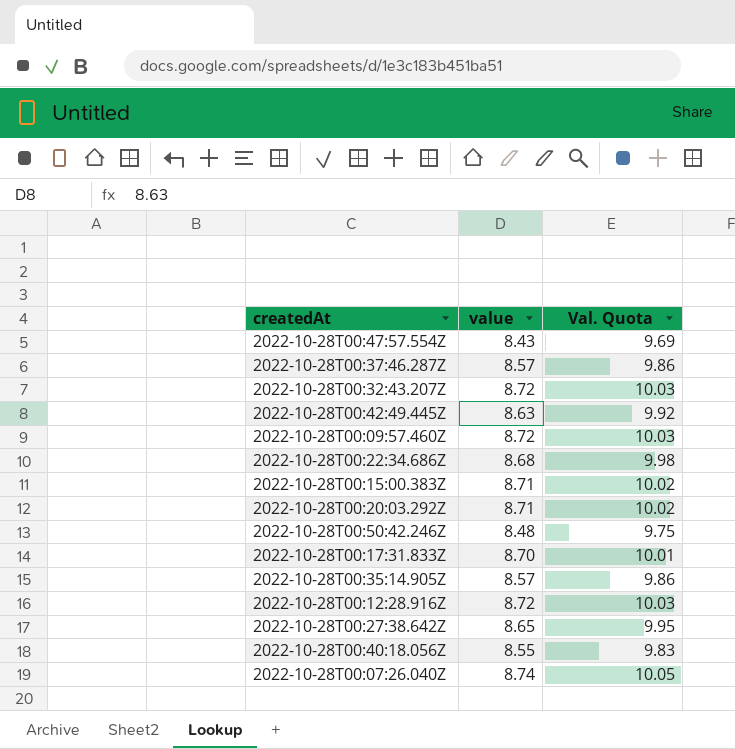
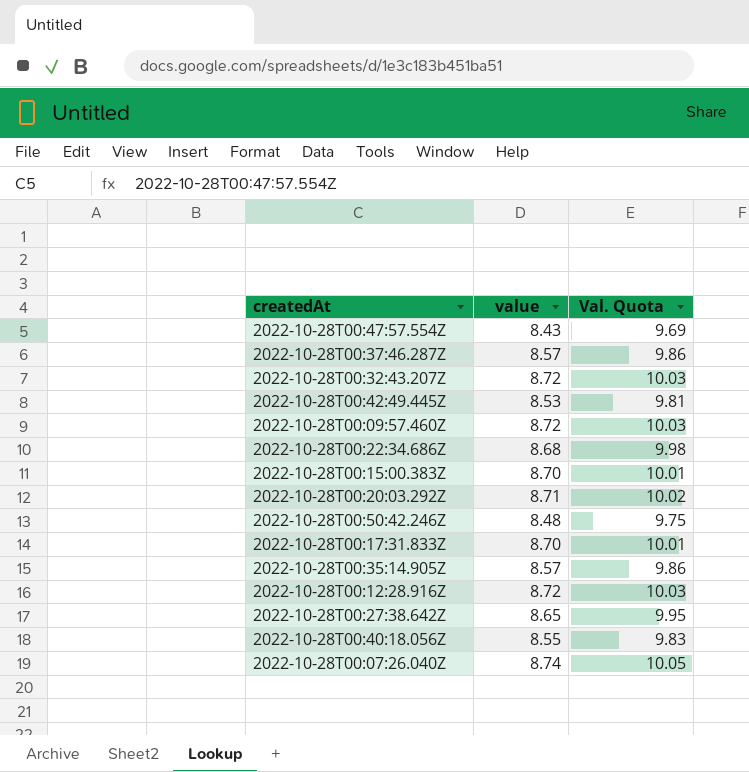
2022-10-28T00:42:49.445Z | value: 8.63 -> 8.53
2022-10-28T00:42:49.445Z | Val. Quota: 9.92 -> 9.81
2022-10-28T00:15:00.383Z | value: 8.71 -> 8.70
2022-10-28T00:15:00.383Z | Val. Quota: 10.02 -> 10.01

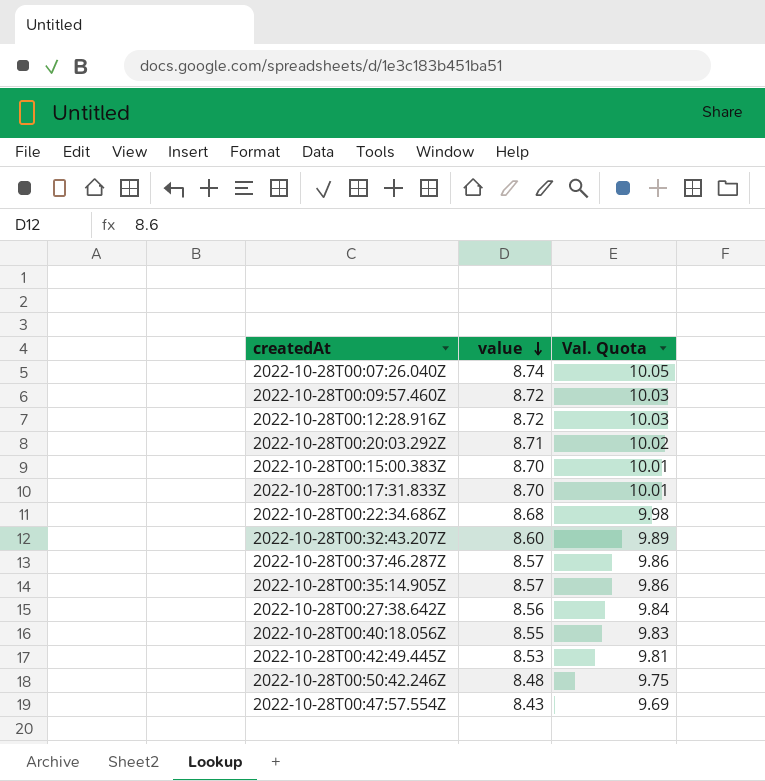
row order: none -> value descending
2022-10-28T00:32:43.207Z | value: 8.72 -> 8.60
2022-10-28T00:32:43.207Z | Val. Quota: 10.03 -> 9.89
2022-10-28T00:27:38.642Z | value: 8.65 -> 8.56
2022-10-28T00:27:38.642Z | Val. Quota: 9.95 -> 9.84

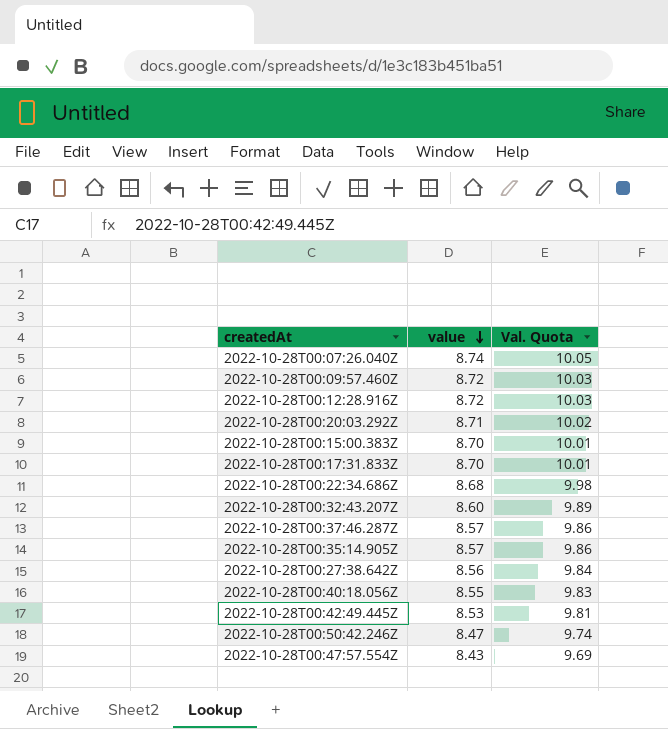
2022-10-28T00:50:42.246Z | value: 8.48 -> 8.47
2022-10-28T00:50:42.246Z | Val. Quota: 9.75 -> 9.74

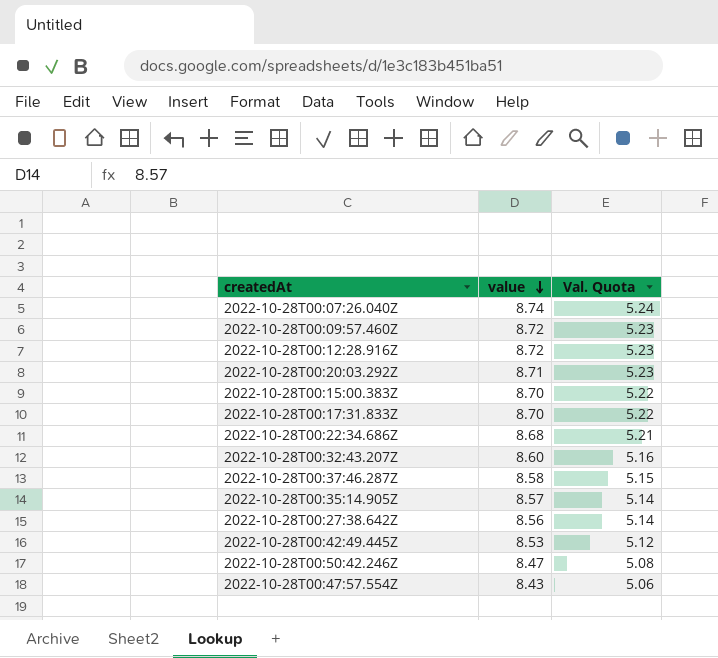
column Val. Quota | formula: [value] * 1.15 -> [value] * 0.6
row 2022-10-28T00:40:18.056Z: 8.55 | 9.83 -> none
2022-10-28T00:37:46.287Z | value: 8.57 -> 8.58

